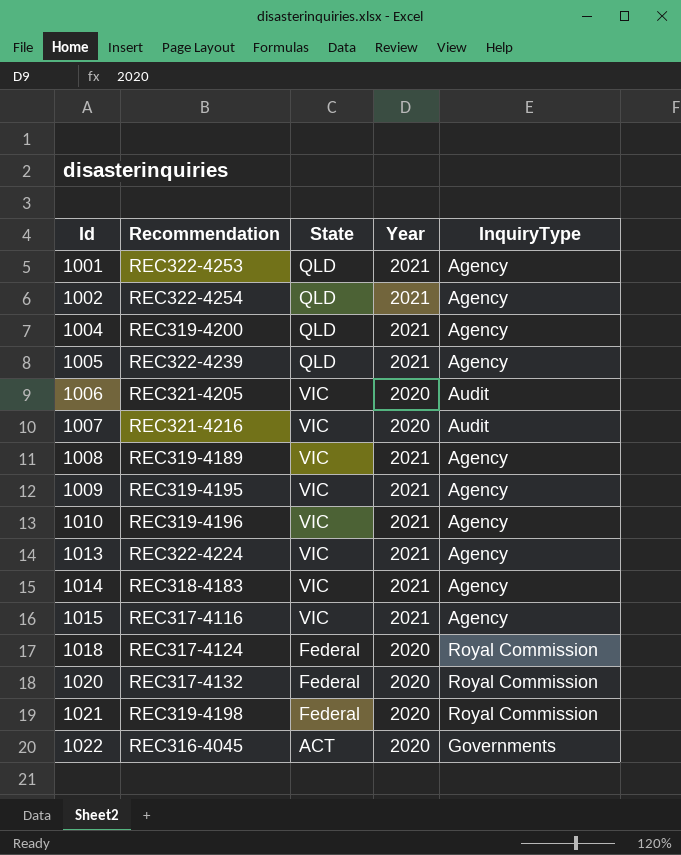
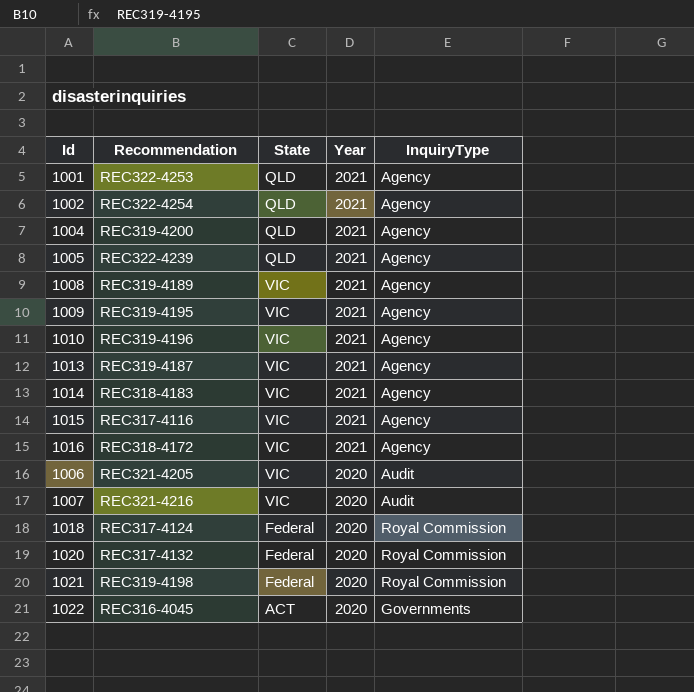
row order: Id ascending -> Year descending
1013 | Recommendation: REC322-4224 -> REC319-4187
row 1016: none -> REC318-4172 | VIC | 2021 | Agency

